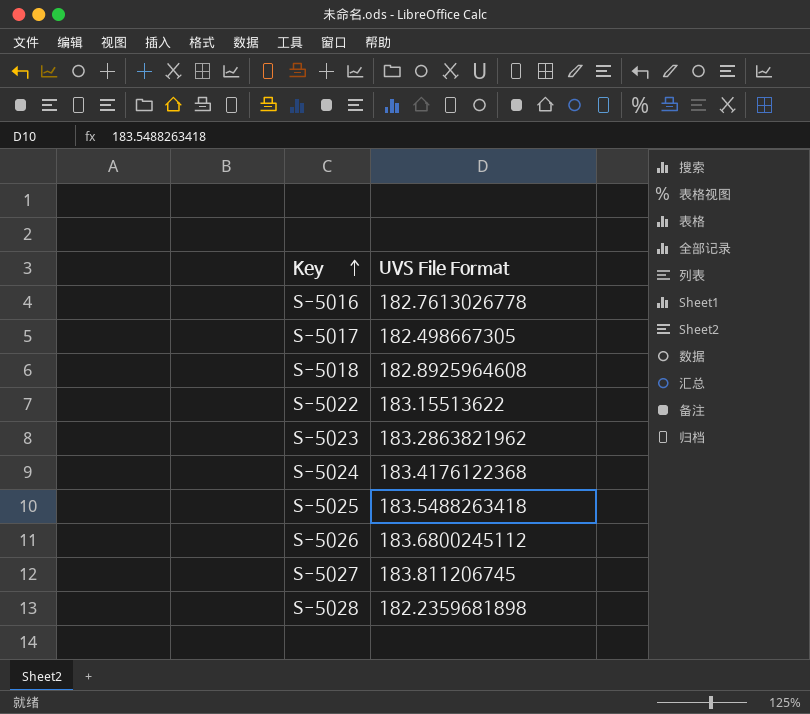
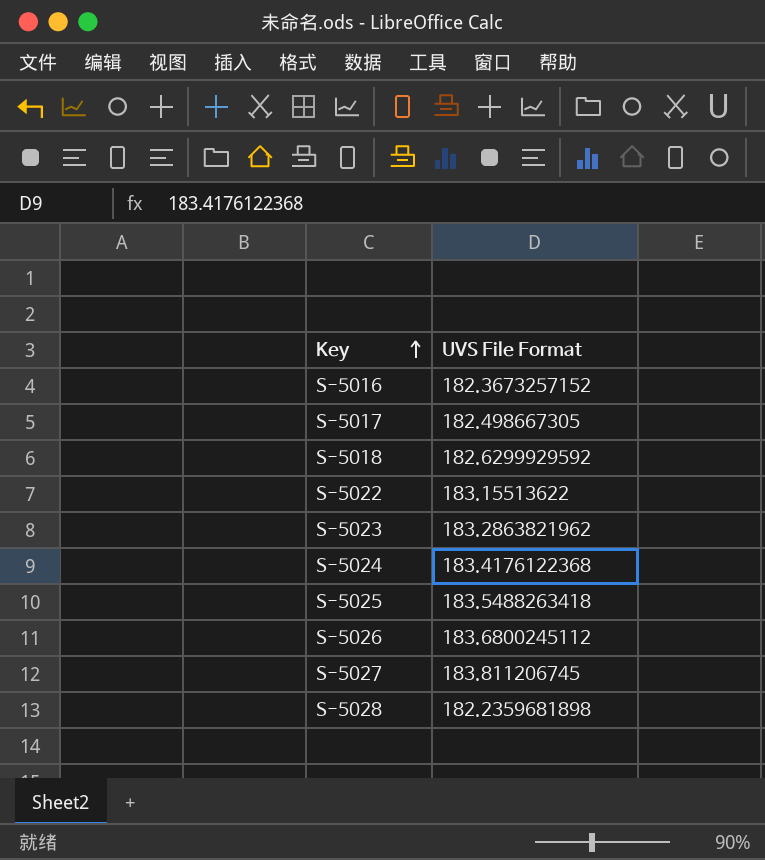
S-5016 | UVS File Format: 182.7613026778 -> 182.3673257152
S-5018 | UVS File Format: 182.8925964608 -> 182.6299929592

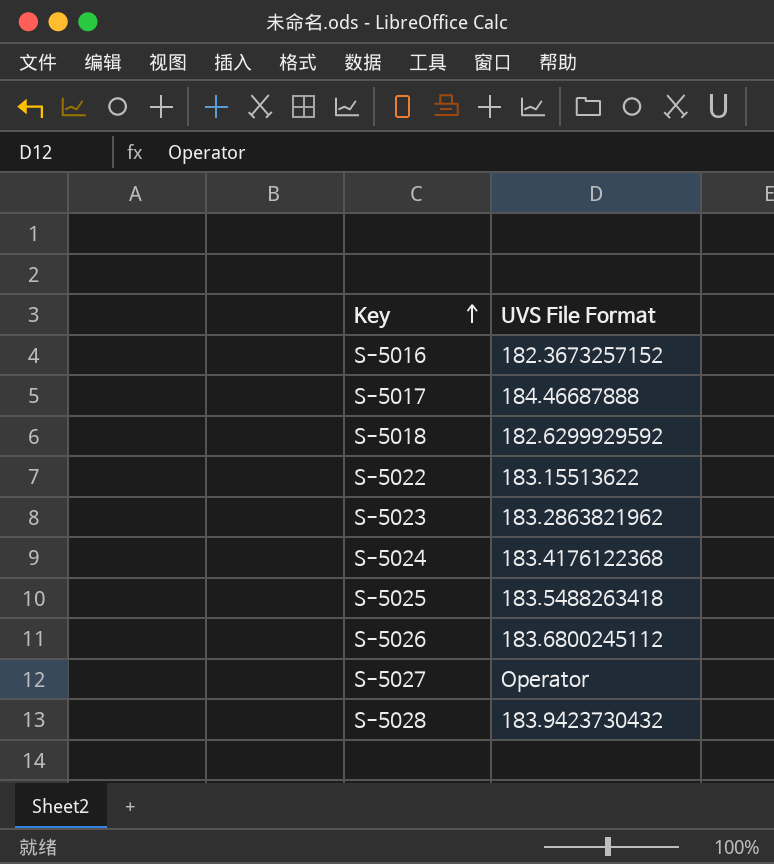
S-5017 | UVS File Format: 182.498667305 -> 184.46687888
S-5027 | UVS File Format: 183.811206745 -> Operator
S-5028 | UVS File Format: 182.2359681898 -> 183.9423730432

